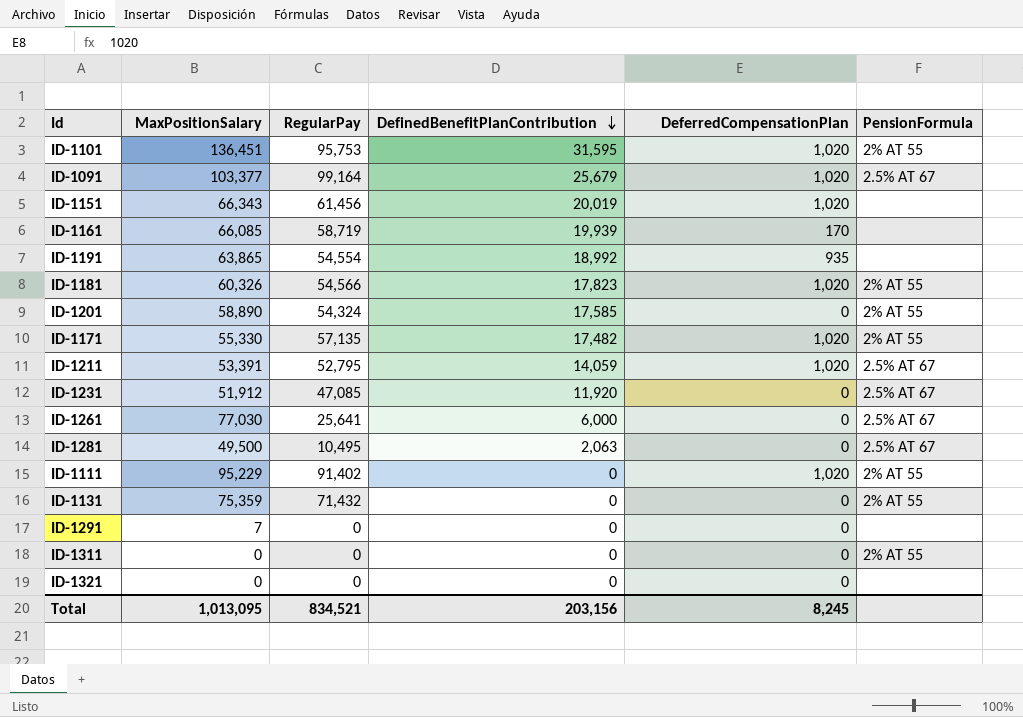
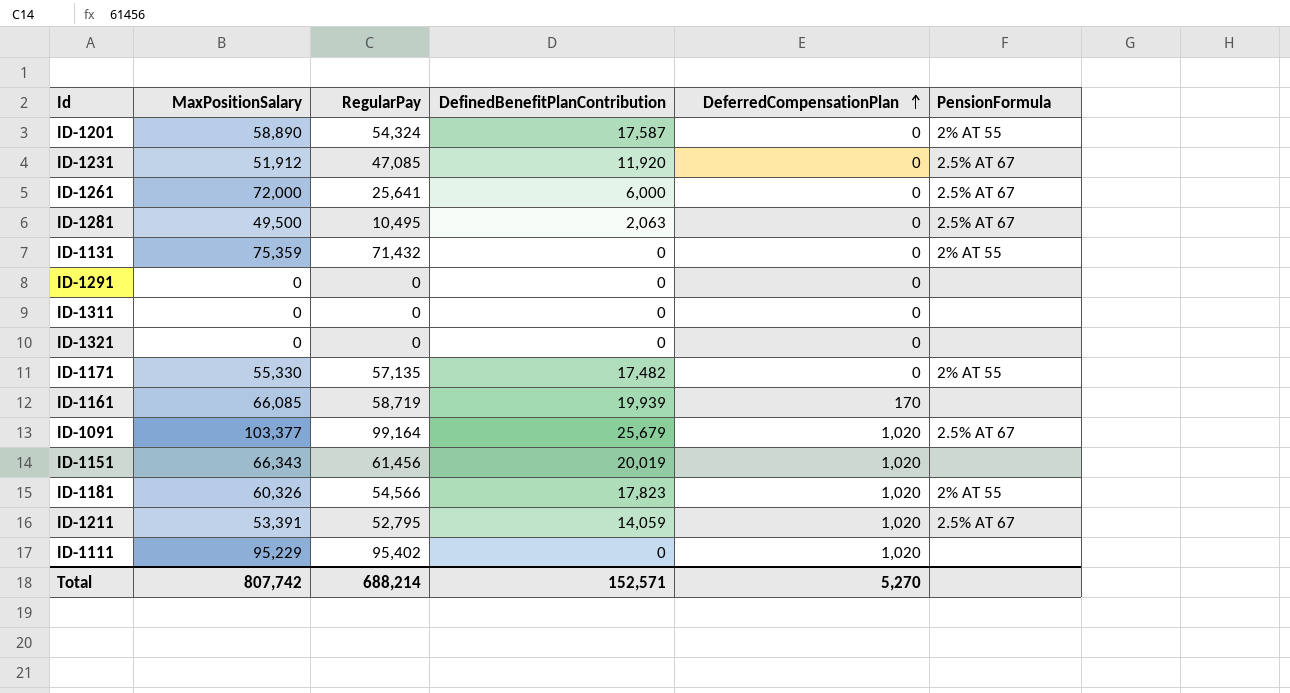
row order: DefinedBenefitPlanContribution descending -> DeferredCompensationPlan ascending
row ID-1101: 136,451 | 95,753 | 31,595 | 1,020 | 2% AT 55 -> none
row ID-1191: 63,865 | 54,554 | 18,992 | 935 | none -> none
ID-1201 | DefinedBenefitPlanContribution: 17,585 -> 17,587
ID-1261 | MaxPositionSalary: 77,030 -> 72,000
ID-1291 | MaxPositionSalary: 7 -> 0
ID-1311 | PensionFormula: 2% AT 55 -> none
ID-1171 | DeferredCompensationPlan: 1,020 -> 0
ID-1111 | RegularPay: 91,402 -> 95,402
ID-1111 | PensionFormula: 2% AT 55 -> none
Total | MaxPositionSalary: 1,013,095 -> 807,742
Total | RegularPay: 834,521 -> 688,214
Total | DefinedBenefitPlanContribution: 203,156 -> 152,571
Total | DeferredCompensationPlan: 8,245 -> 5,270

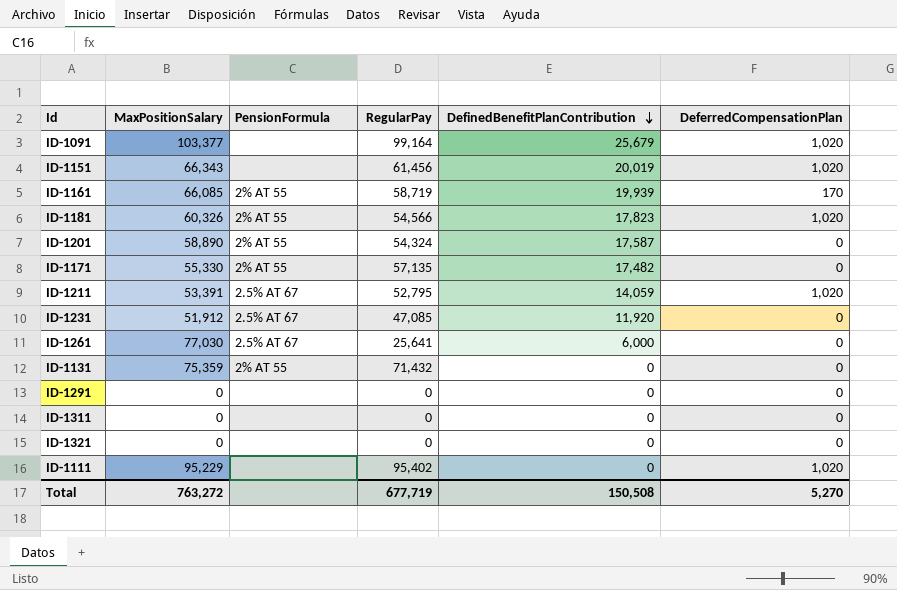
row order: DeferredCompensationPlan ascending -> DefinedBenefitPlanContribution descending
column PensionFormula | position: 6 -> 3
row ID-1281: 49,500 | 10,495 | 2,063 | 0 | 2.5% AT 67 -> none
ID-1091 | PensionFormula: 2.5% AT 67 -> none
ID-1161 | PensionFormula: none -> 2% AT 55
ID-1261 | MaxPositionSalary: 72,000 -> 77,030
Total | MaxPositionSalary: 807,742 -> 763,272
Total | RegularPay: 688,214 -> 677,719
Total | DefinedBenefitPlanContribution: 152,571 -> 150,508

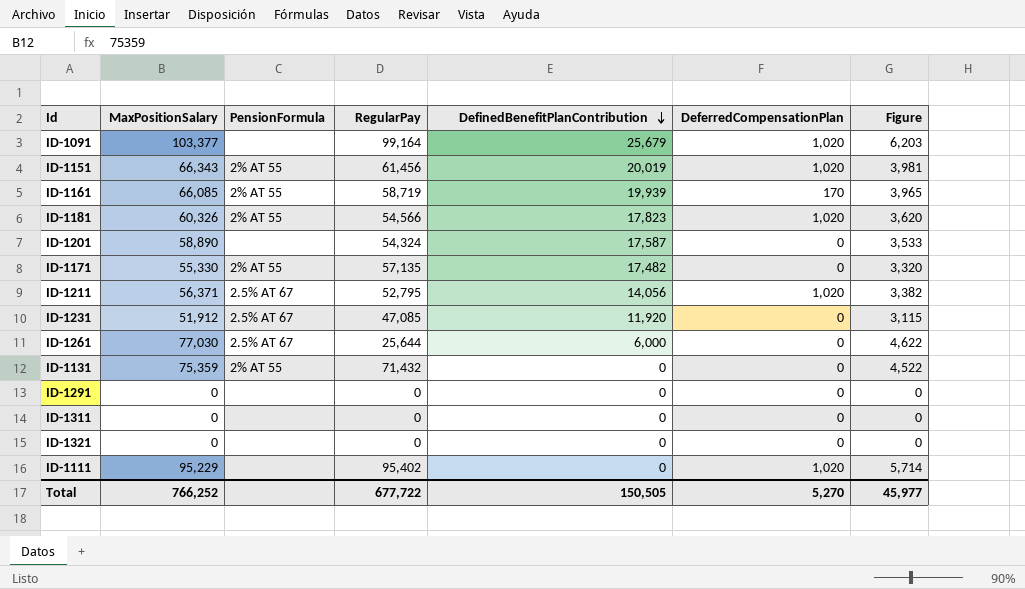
column Figure | formula: none -> [MaxPositionSalary] * 0.06
ID-1151 | PensionFormula: none -> 2% AT 55
ID-1201 | PensionFormula: 2% AT 55 -> none
ID-1211 | MaxPositionSalary: 53,391 -> 56,371
ID-1211 | DefinedBenefitPlanContribution: 14,059 -> 14,056
ID-1261 | RegularPay: 25,641 -> 25,644
Total | MaxPositionSalary: 763,272 -> 766,252
Total | RegularPay: 677,719 -> 677,722
Total | DefinedBenefitPlanContribution: 150,508 -> 150,505

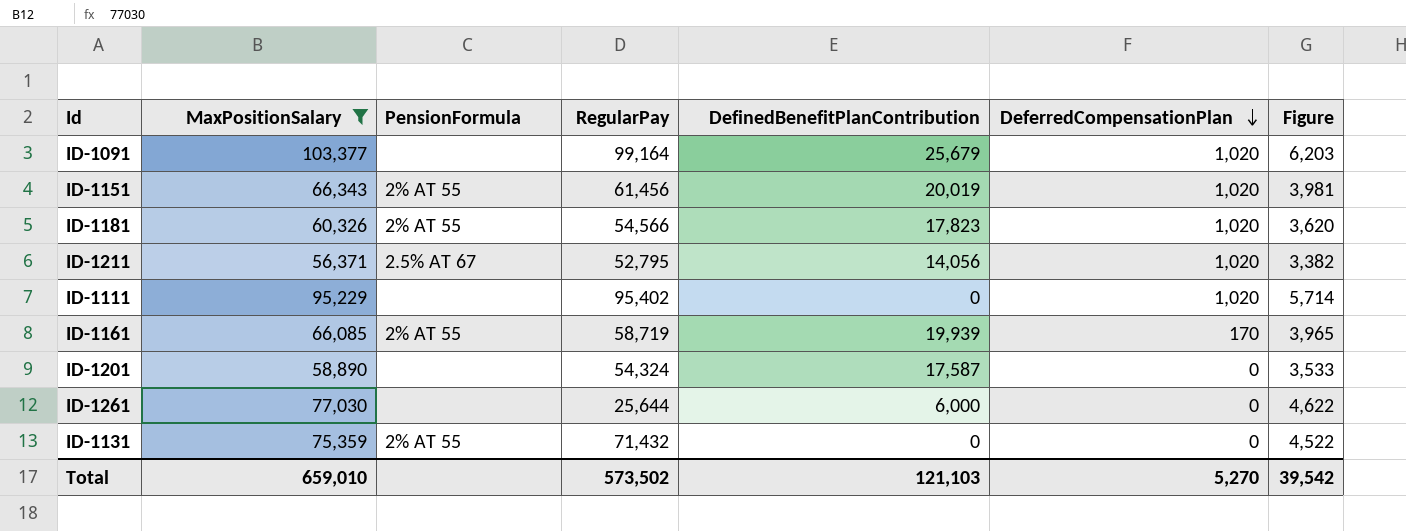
filter: none -> MaxPositionSalary >= 56,371
row order: DefinedBenefitPlanContribution descending -> DeferredCompensationPlan descending
ID-1261 | PensionFormula: 2.5% AT 67 -> none
Total | MaxPositionSalary: 766,252 -> 659,010
Total | RegularPay: 677,722 -> 573,502
Total | DefinedBenefitPlanContribution: 150,505 -> 121,103
Total | Figure: 45,977 -> 39,542

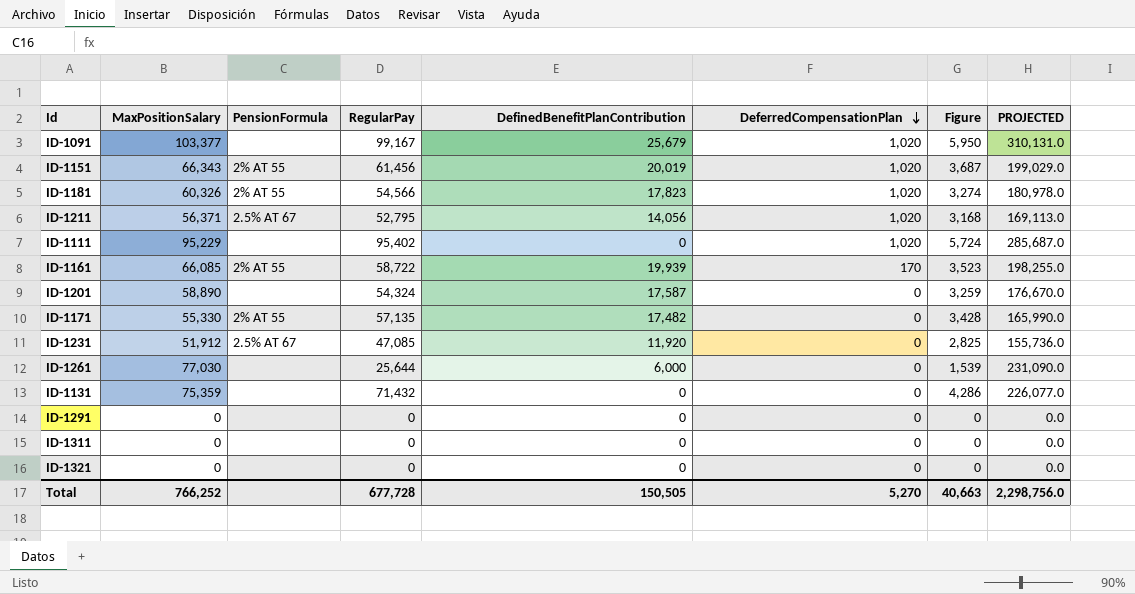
filter: MaxPositionSalary >= 56,371 -> none
column Figure | formula: [MaxPositionSalary] * 0.06 -> [RegularPay] * 0.06
column PROJECTED | formula: none -> [MaxPositionSalary] * 3
ID-1091 | RegularPay: 99,164 -> 99,167
ID-1161 | RegularPay: 58,719 -> 58,722
ID-1131 | PensionFormula: 2% AT 55 -> none
Total | MaxPositionSalary: 659,010 -> 766,252
Total | RegularPay: 573,502 -> 677,728
Total | DefinedBenefitPlanContribution: 121,103 -> 150,505
Total | Figure: 39,542 -> 40,663

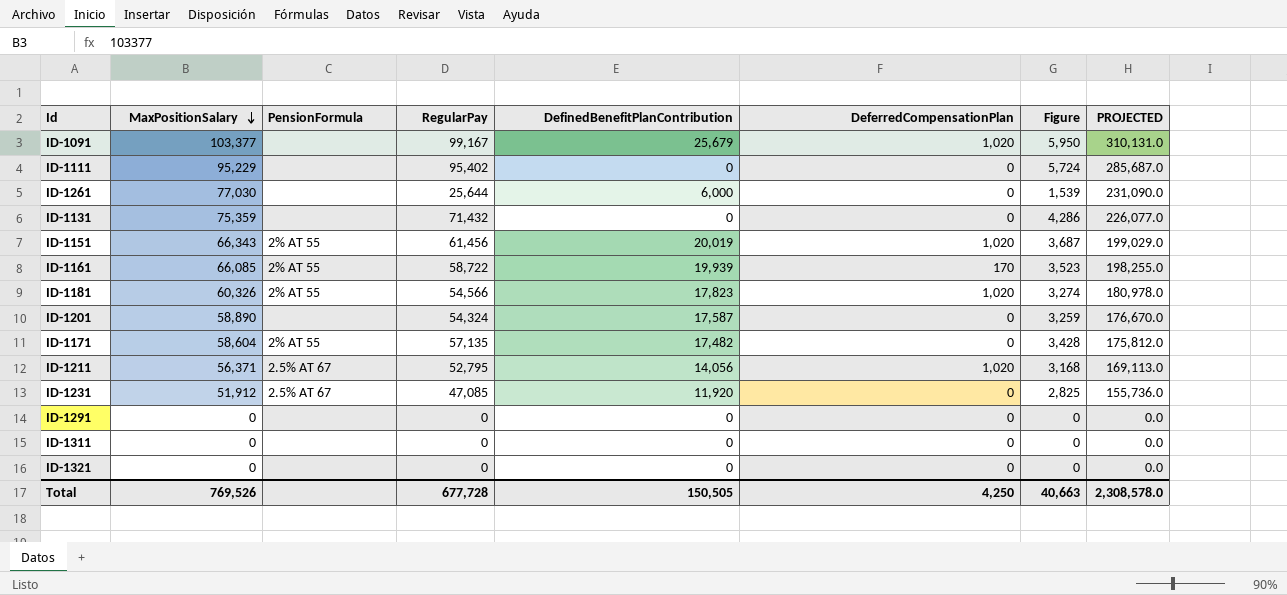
row order: DeferredCompensationPlan descending -> MaxPositionSalary descending
ID-1111 | DeferredCompensationPlan: 1,020 -> 0
ID-1171 | MaxPositionSalary: 55,330 -> 58,604
ID-1171 | PROJECTED: 165,990.0 -> 175,812.0
Total | MaxPositionSalary: 766,252 -> 769,526
Total | DeferredCompensationPlan: 5,270 -> 4,250
Total | PROJECTED: 2,298,756.0 -> 2,308,578.0

